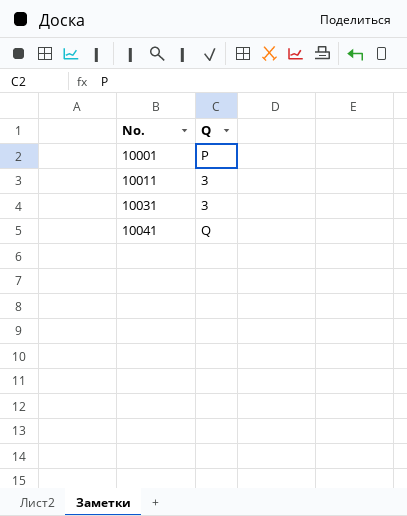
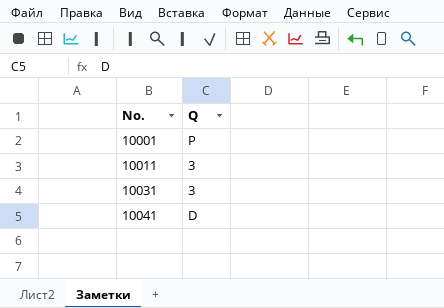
10041 | Q: Q -> D

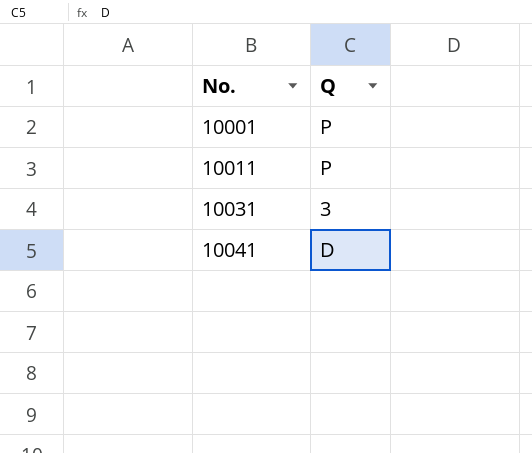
10011 | Q: 3 -> P

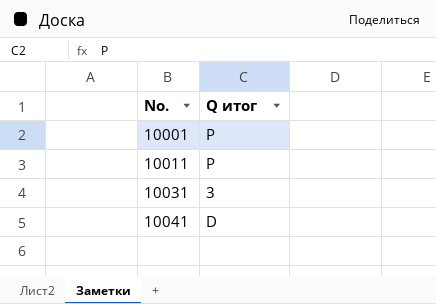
column name: Q -> Q итог

